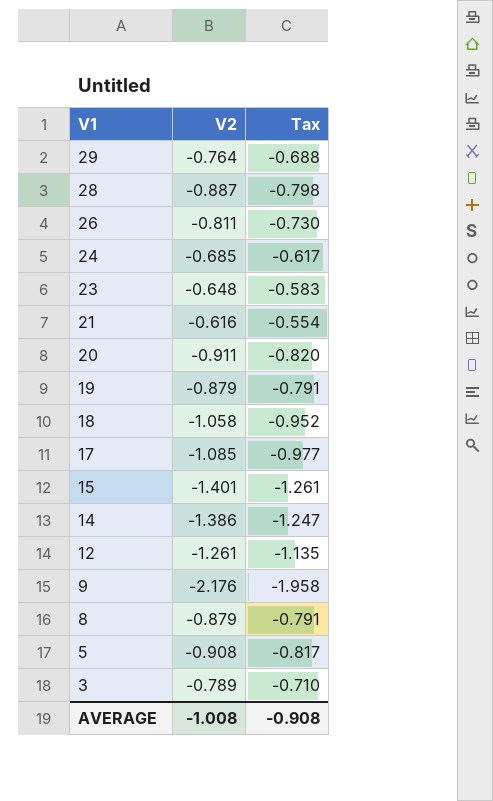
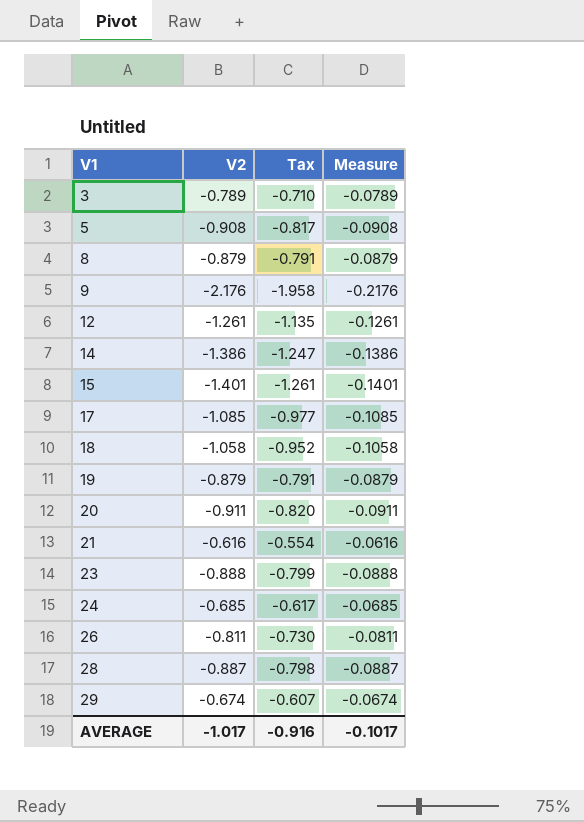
row order: V1 descending -> V1 ascending
column Measure | formula: none -> [V2] * 0.1
23 | V2: -0.648 -> -0.888
23 | Tax: -0.583 -> -0.799
29 | V2: -0.764 -> -0.674
29 | Tax: -0.688 -> -0.607
AVERAGE | V2: -1.008 -> -1.017
AVERAGE | Tax: -0.908 -> -0.916

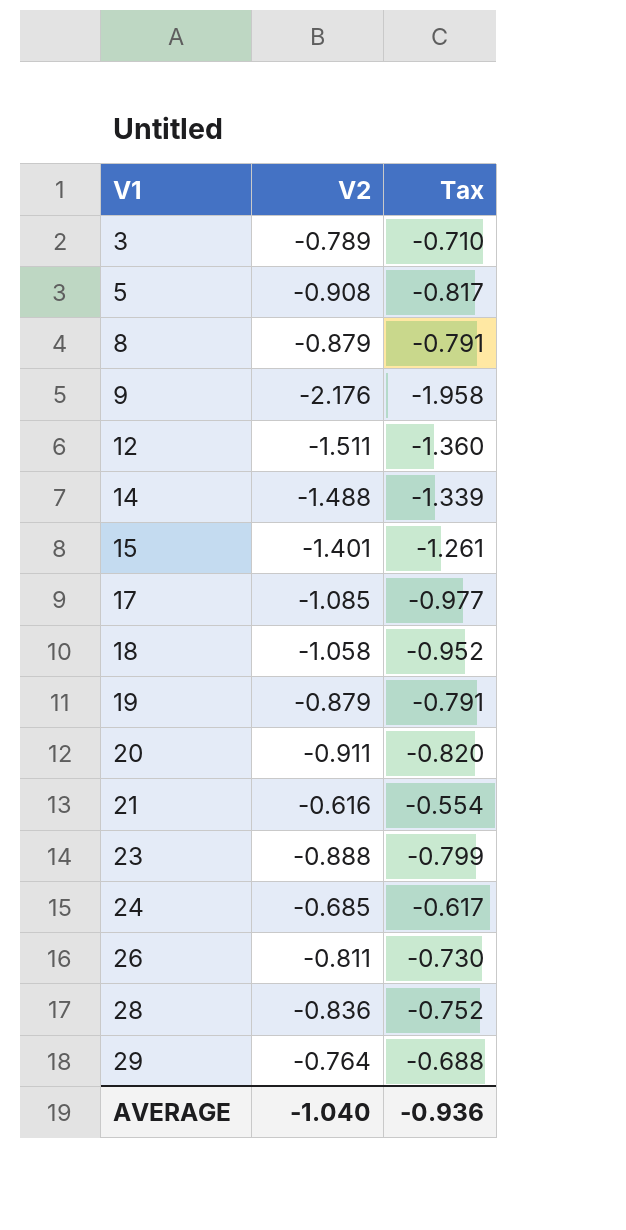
column Measure | formula: [V2] * 0.1 -> none
12 | V2: -1.261 -> -1.511
12 | Tax: -1.135 -> -1.360
14 | V2: -1.386 -> -1.488
14 | Tax: -1.247 -> -1.339
28 | V2: -0.887 -> -0.836
28 | Tax: -0.798 -> -0.752
29 | V2: -0.674 -> -0.764
29 | Tax: -0.607 -> -0.688
AVERAGE | V2: -1.017 -> -1.040
AVERAGE | Tax: -0.916 -> -0.936

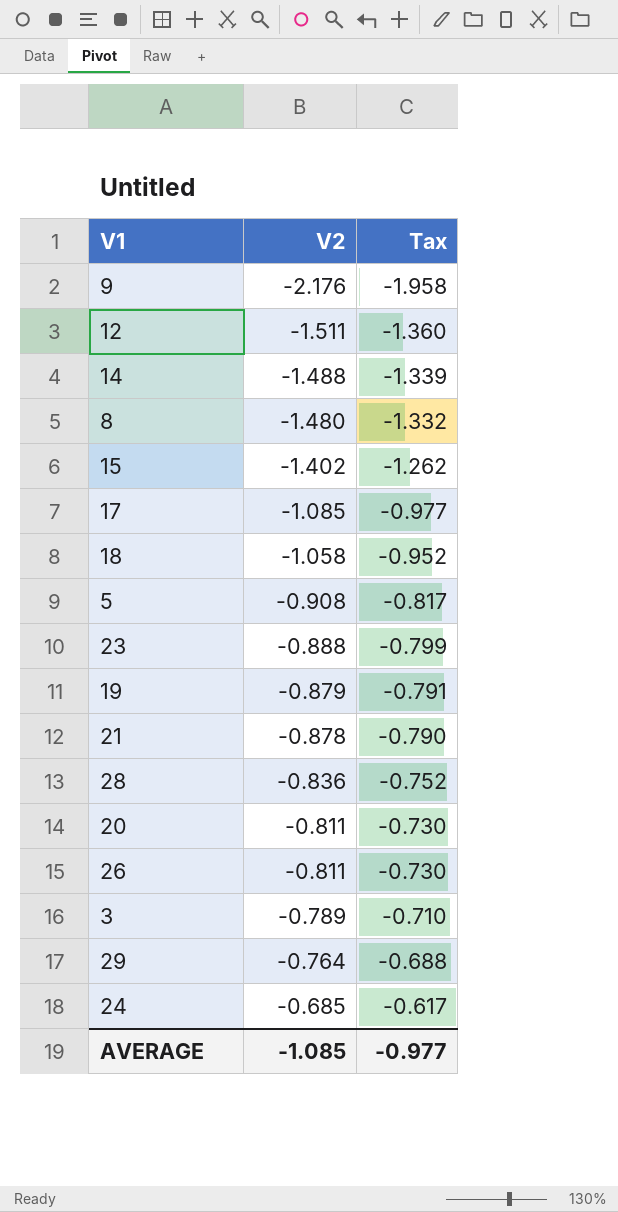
row order: V1 ascending -> V2 ascending
8 | V2: -0.879 -> -1.480
8 | Tax: -0.791 -> -1.332
15 | V2: -1.401 -> -1.402
15 | Tax: -1.261 -> -1.262
21 | V2: -0.616 -> -0.878
21 | Tax: -0.554 -> -0.790
20 | V2: -0.911 -> -0.811
20 | Tax: -0.820 -> -0.730
AVERAGE | V2: -1.040 -> -1.085
AVERAGE | Tax: -0.936 -> -0.977

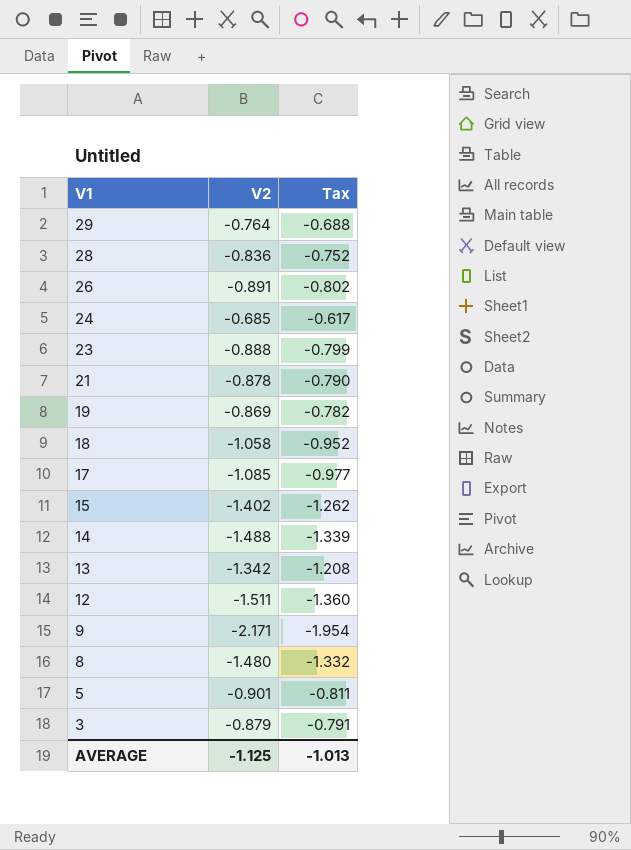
row order: V2 ascending -> V1 descending
row 20: -0.811 | -0.730 -> none
26 | V2: -0.811 -> -0.891
26 | Tax: -0.730 -> -0.802
19 | V2: -0.879 -> -0.869
19 | Tax: -0.791 -> -0.782
row 13: none -> -1.342 | -1.208
9 | V2: -2.176 -> -2.171
9 | Tax: -1.958 -> -1.954
5 | V2: -0.908 -> -0.901
5 | Tax: -0.817 -> -0.811
3 | V2: -0.789 -> -0.879
3 | Tax: -0.710 -> -0.791
AVERAGE | V2: -1.085 -> -1.125
AVERAGE | Tax: -0.977 -> -1.013

